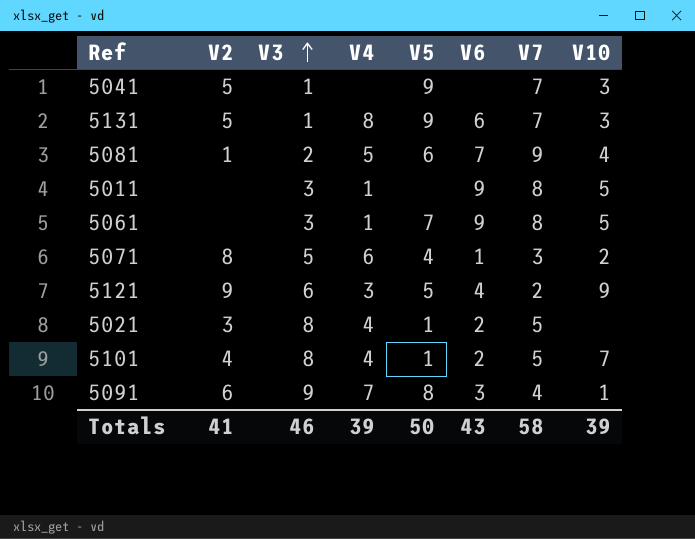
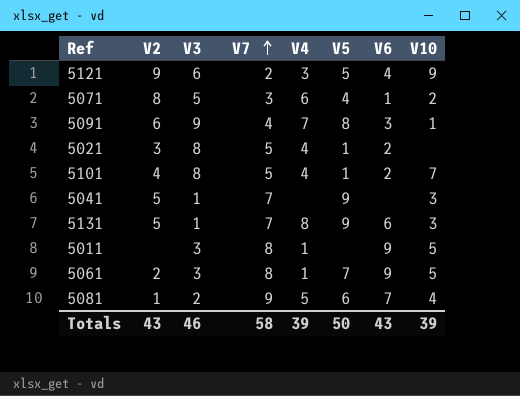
row order: V3 ascending -> V7 ascending
column V7 | position: 7 -> 4
5061 | V2: none -> 2
Totals | V2: 41 -> 43

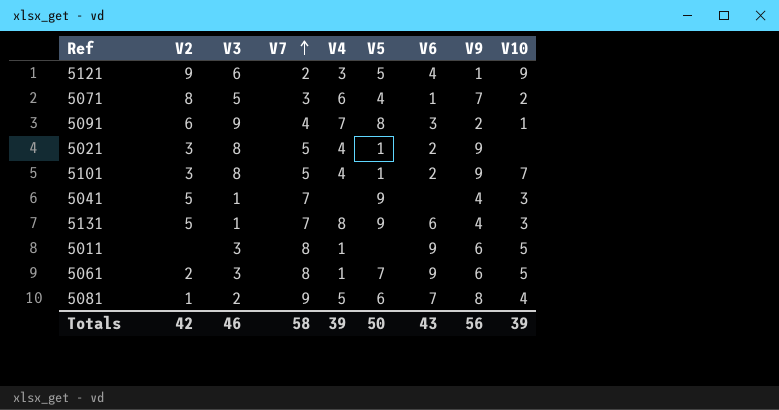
column V9 | position: none -> 8
5101 | V2: 4 -> 3
Totals | V2: 43 -> 42

